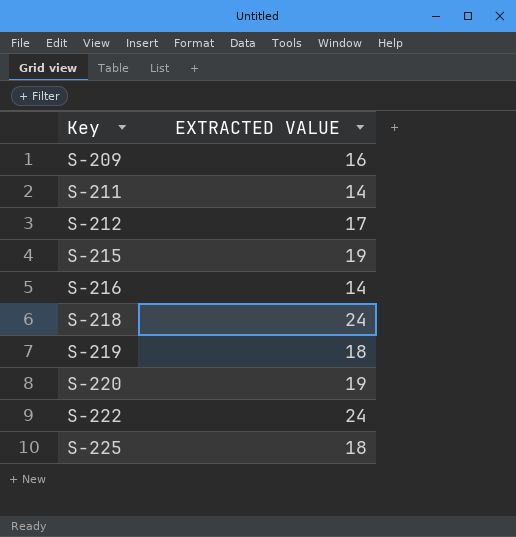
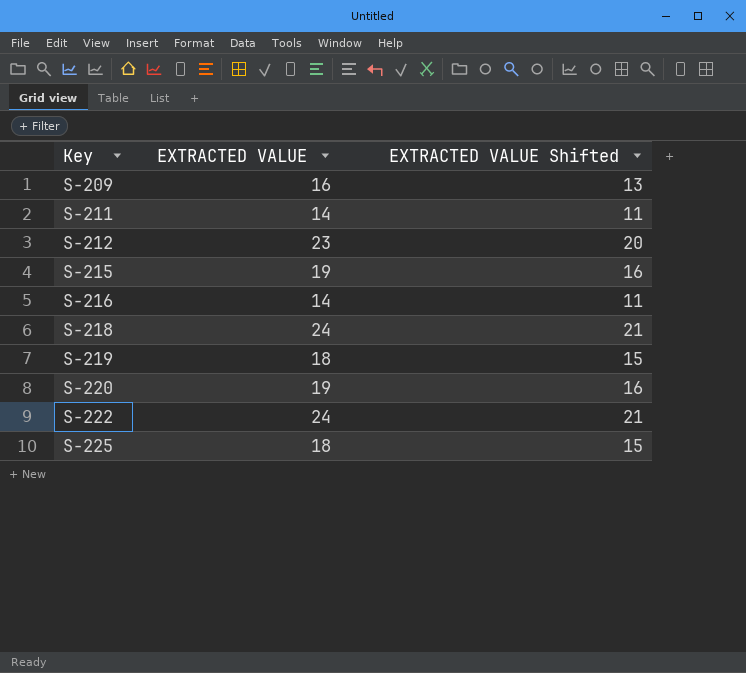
column EXTRACTED VALUE Shifted | formula: none -> [EXTRACTED VALUE] - 3
S-212 | EXTRACTED VALUE: 17 -> 23

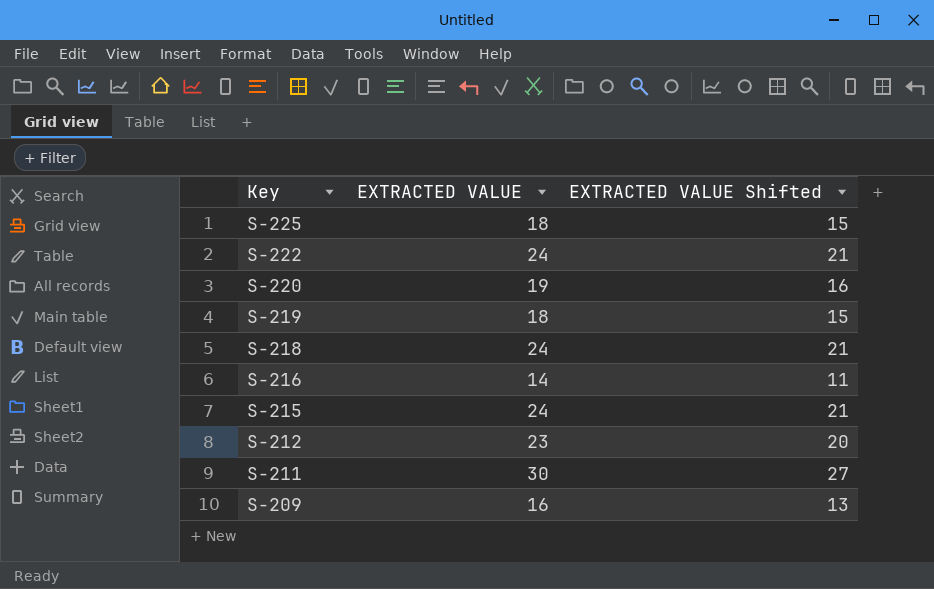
row order: Key ascending -> Key descending
S-215 | EXTRACTED VALUE: 19 -> 24
S-215 | EXTRACTED VALUE Shifted: 16 -> 21
S-211 | EXTRACTED VALUE: 14 -> 30
S-211 | EXTRACTED VALUE Shifted: 11 -> 27

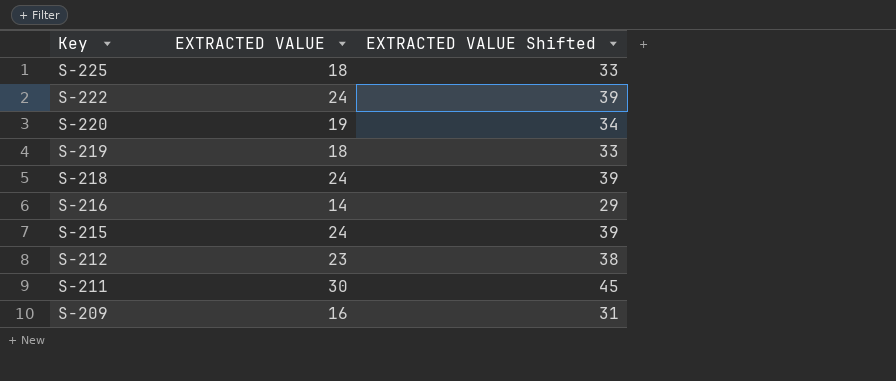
column EXTRACTED VALUE Shifted | formula: [EXTRACTED VALUE] - 3 -> [EXTRACTED VALUE] + 15

